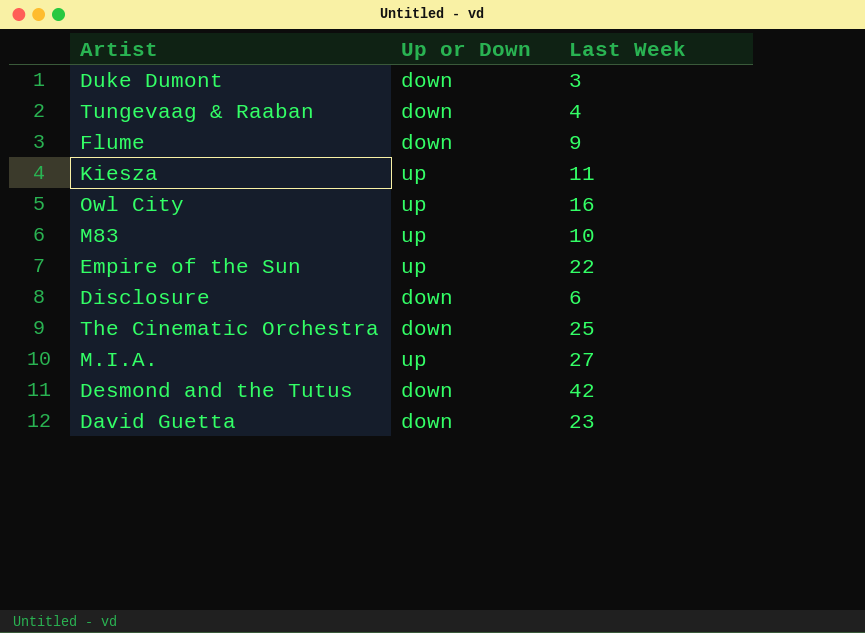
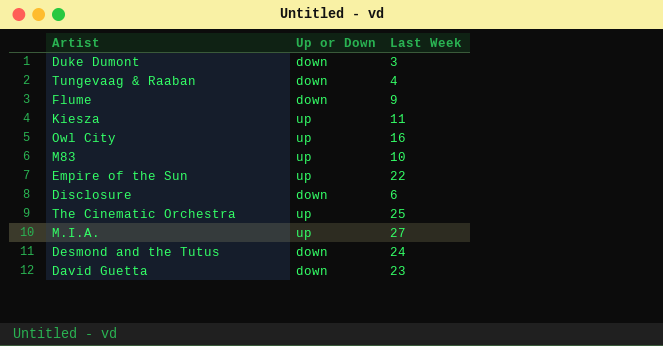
The Cinematic Orchestra | Up or Down: down -> up
Desmond and the Tutus | Last Week: 42 -> 24

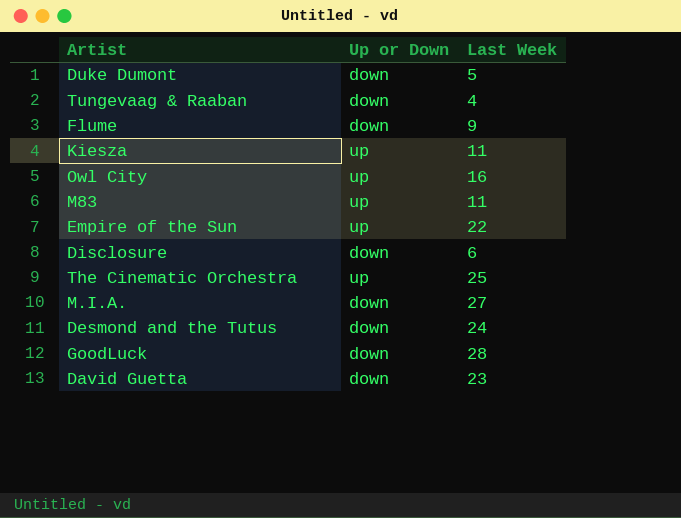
Duke Dumont | Last Week: 3 -> 5
M83 | Last Week: 10 -> 11
M.I.A. | Up or Down: up -> down
row GoodLuck: none -> down | 28

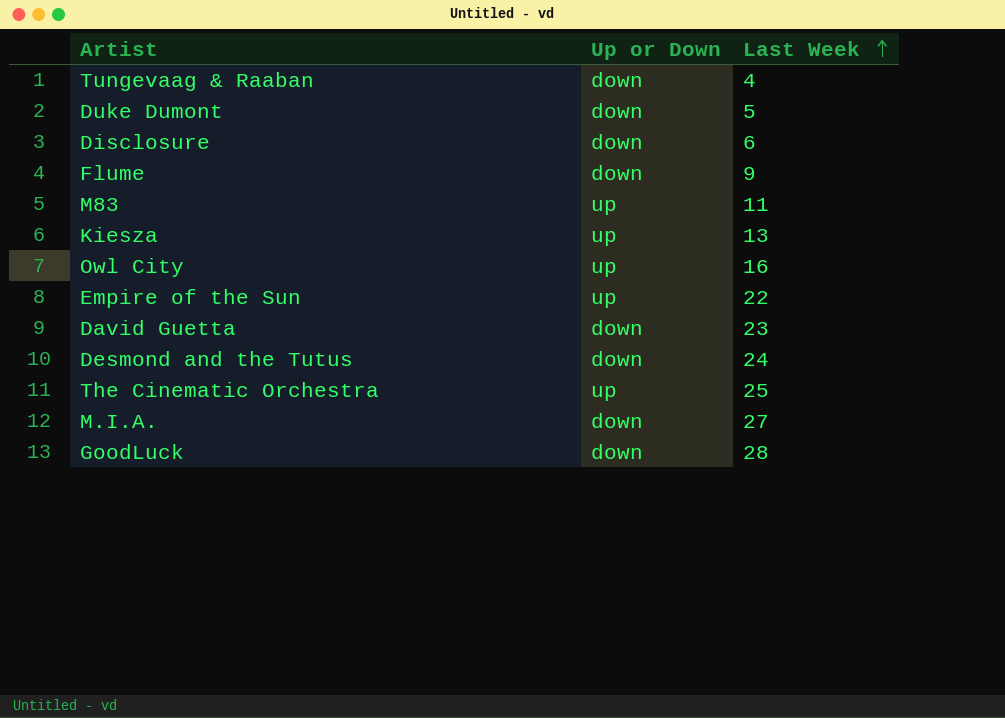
row order: none -> Last Week ascending
Kiesza | Last Week: 11 -> 13

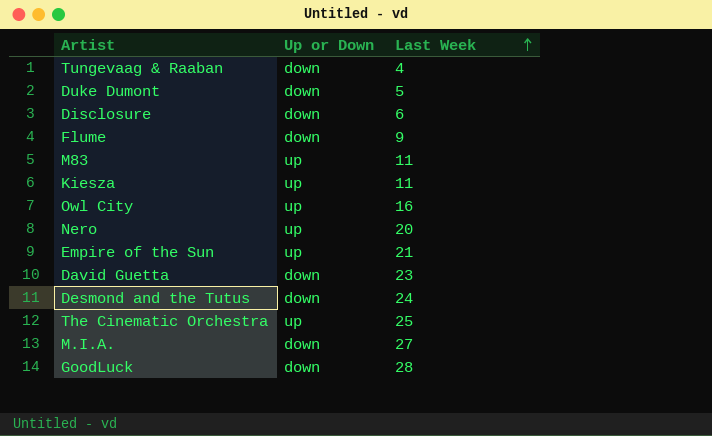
Kiesza | Last Week: 13 -> 11
row Nero: none -> up | 20
Empire of the Sun | Last Week: 22 -> 21

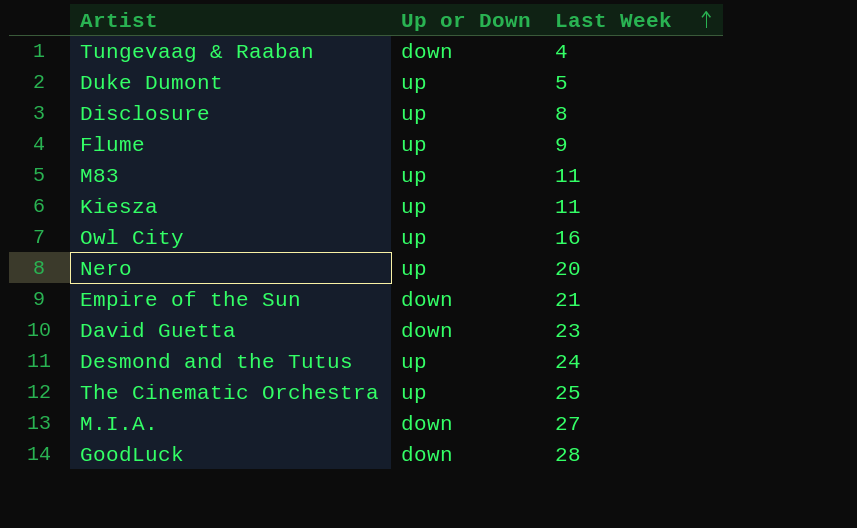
Duke Dumont | Up or Down: down -> up
Disclosure | Up or Down: down -> up
Disclosure | Last Week: 6 -> 8
Flume | Up or Down: down -> up
Empire of the Sun | Up or Down: up -> down
Desmond and the Tutus | Up or Down: down -> up

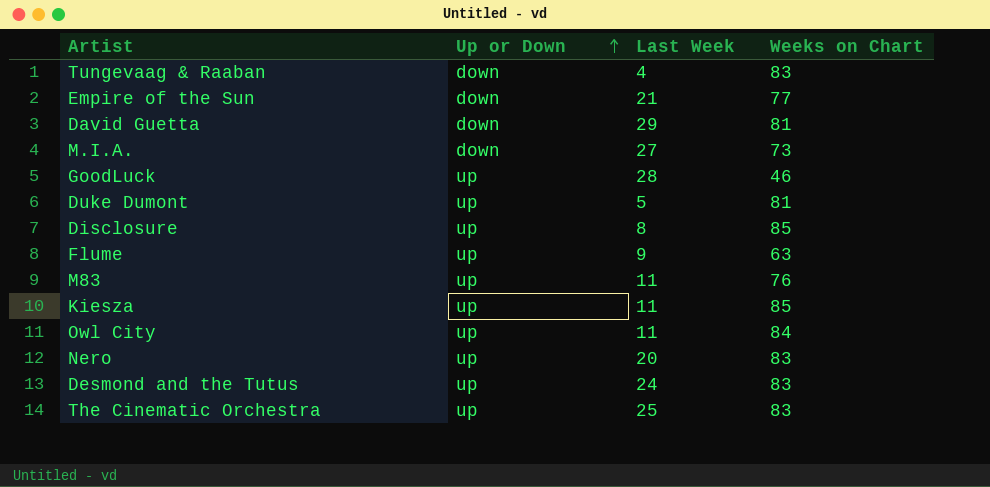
row order: Last Week ascending -> Up or Down ascending
column Weeks on Chart | position: none -> 4
David Guetta | Last Week: 23 -> 29
GoodLuck | Up or Down: down -> up
Owl City | Last Week: 16 -> 11

